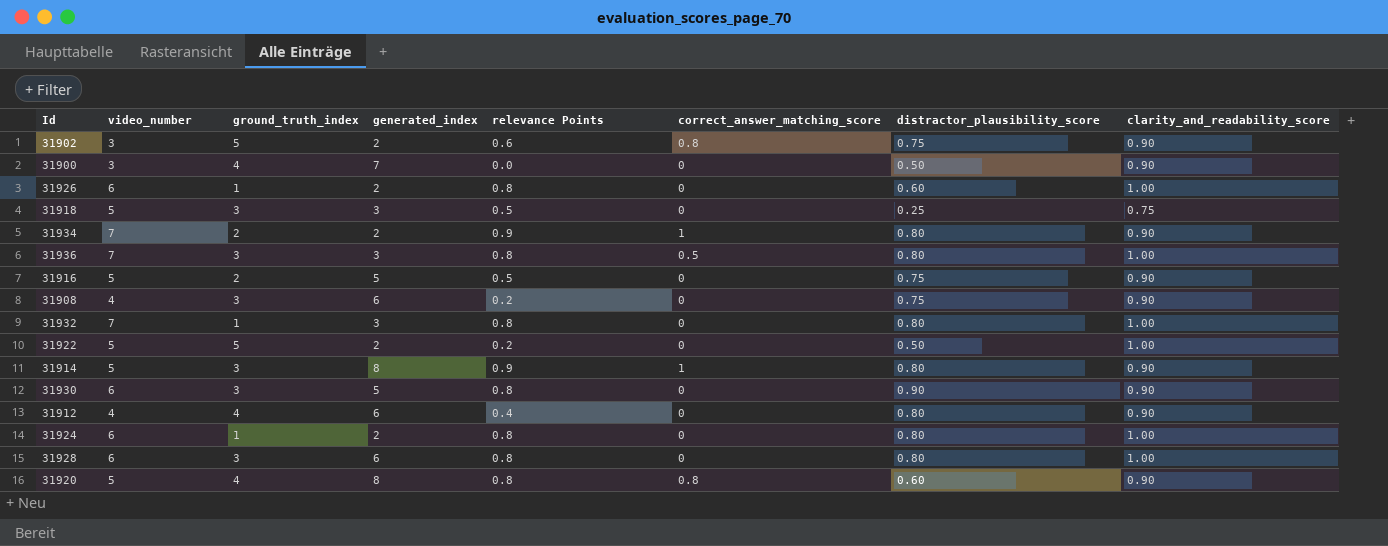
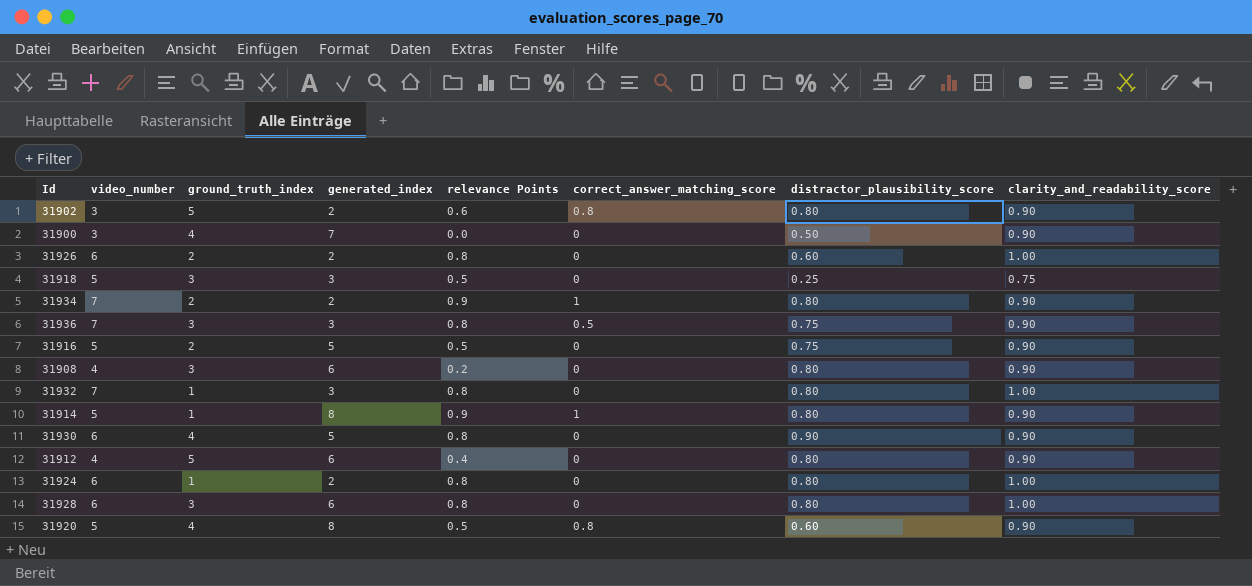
row 31922: 5 | 5 | 2 | 0.2 | 0 | 0.50 | 1.00 -> none
31902 | distractor_plausibility_score: 0.75 -> 0.80
31926 | ground_truth_index: 1 -> 2
31936 | distractor_plausibility_score: 0.80 -> 0.75
31936 | clarity_and_readability_score: 1.00 -> 0.90
31908 | distractor_plausibility_score: 0.75 -> 0.80
31914 | ground_truth_index: 3 -> 1
31930 | ground_truth_index: 3 -> 4
31912 | ground_truth_index: 4 -> 5
31920 | relevance Points: 0.8 -> 0.5

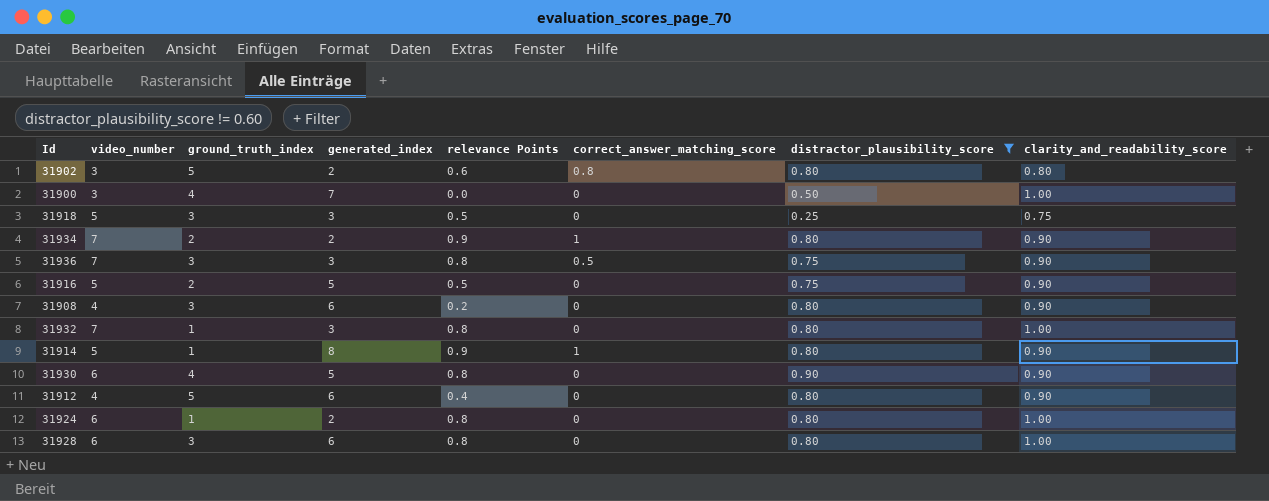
filter: none -> distractor_plausibility_score != 0.60
31902 | clarity_and_readability_score: 0.90 -> 0.80
31900 | clarity_and_readability_score: 0.90 -> 1.00

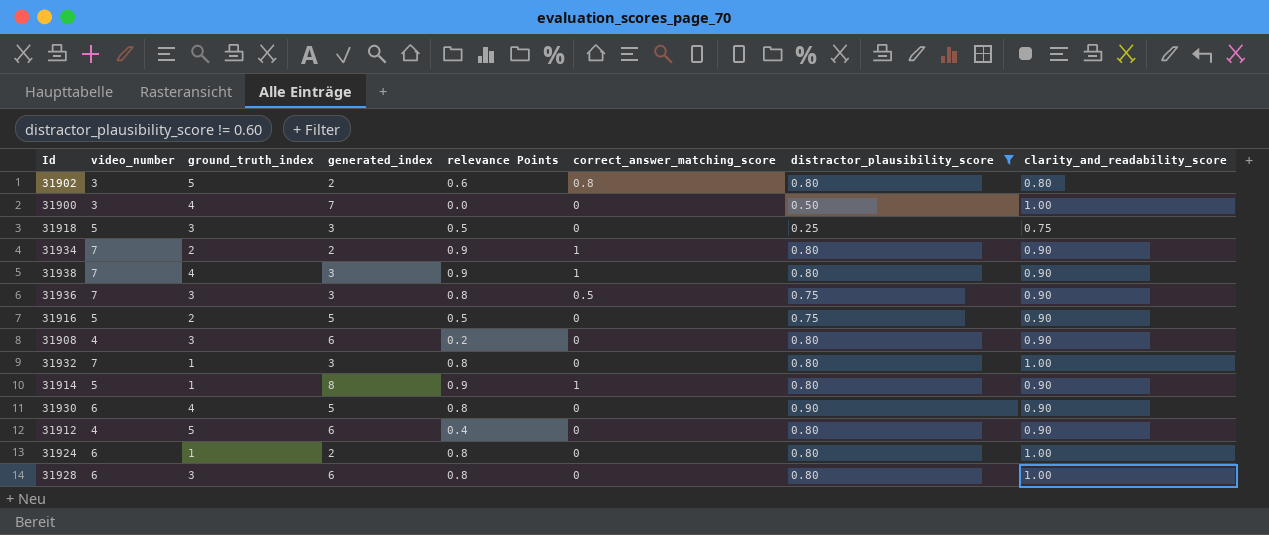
row 31938: none -> 7 | 4 | 3 | 0.9 | 1 | 0.80 | 0.90

